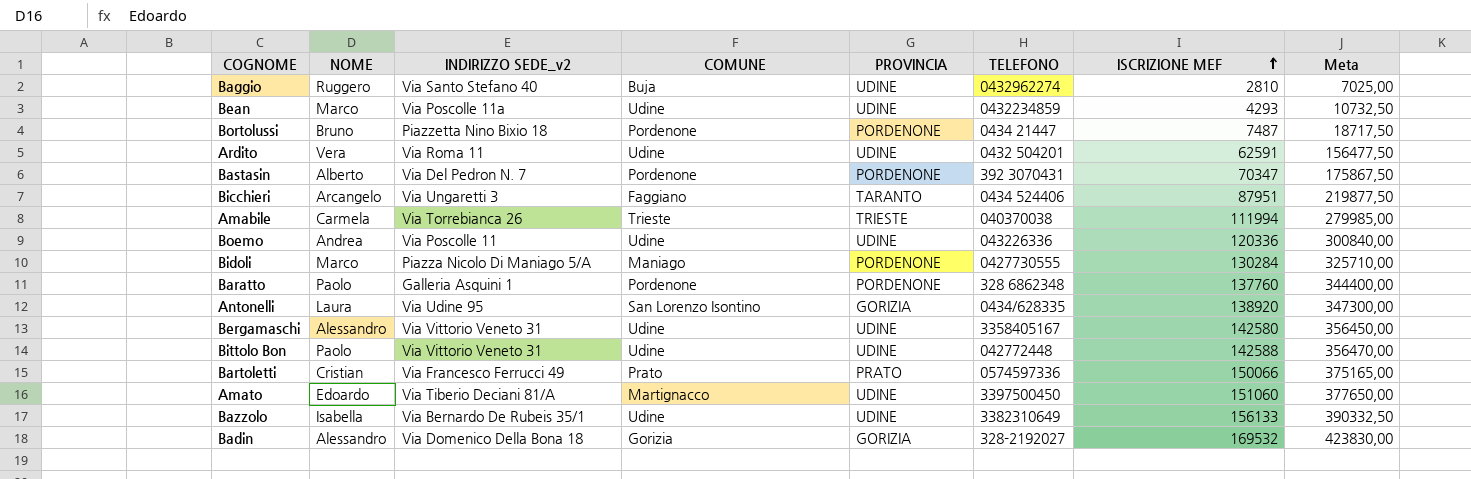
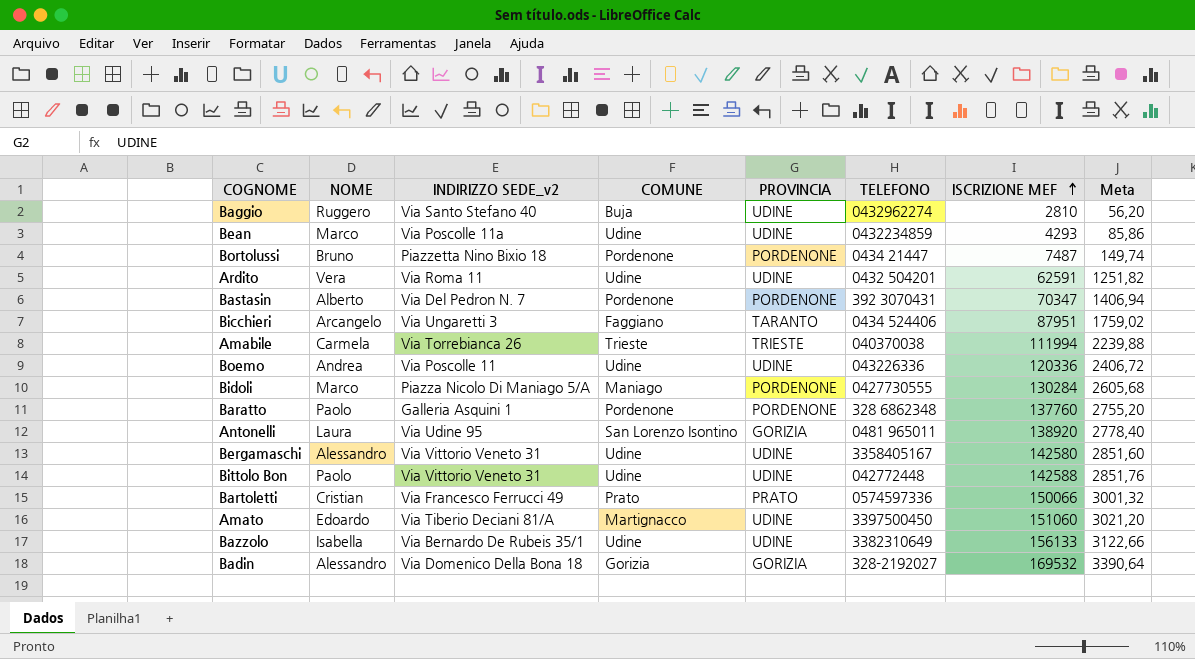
column Meta | formula: [ISCRIZIONE MEF] * 2,5 -> [ISCRIZIONE MEF] * 0,02
Antonelli | TELEFONO: 0434/628335 -> 0481 965011

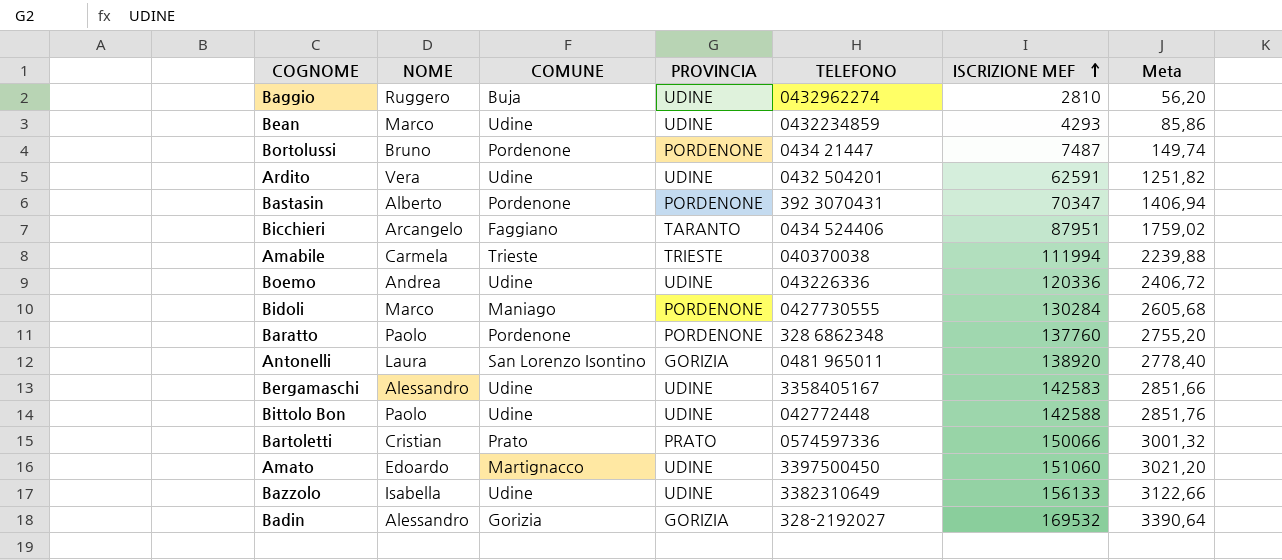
column INDIRIZZO SEDE_v2 | position: 3 -> none
Bergamaschi | ISCRIZIONE MEF: 142580 -> 142583
Bergamaschi | Meta: 2851,60 -> 2851,66

